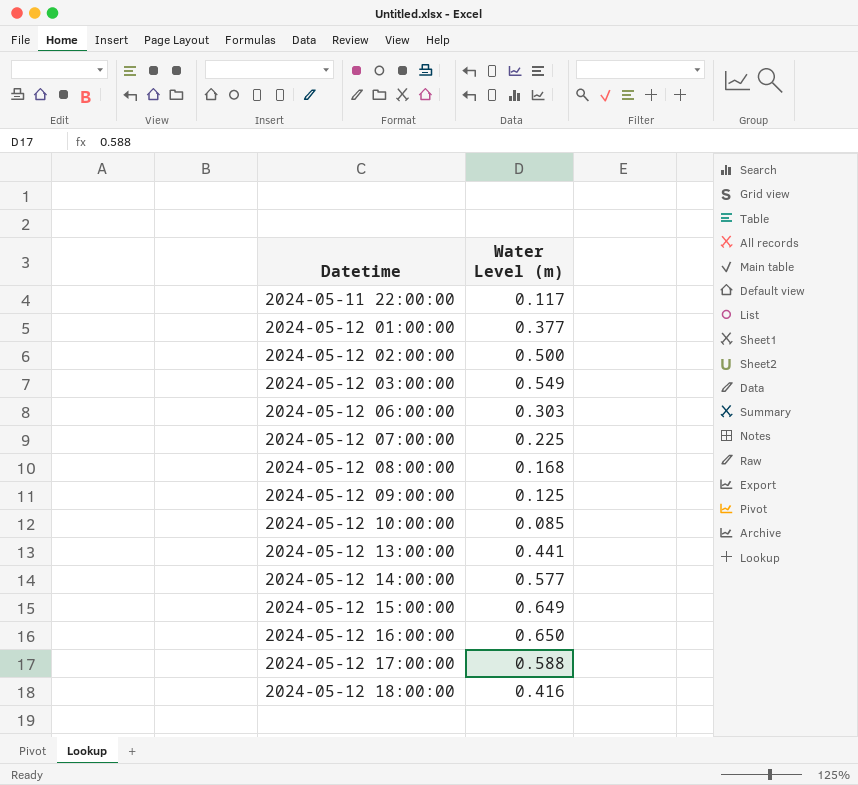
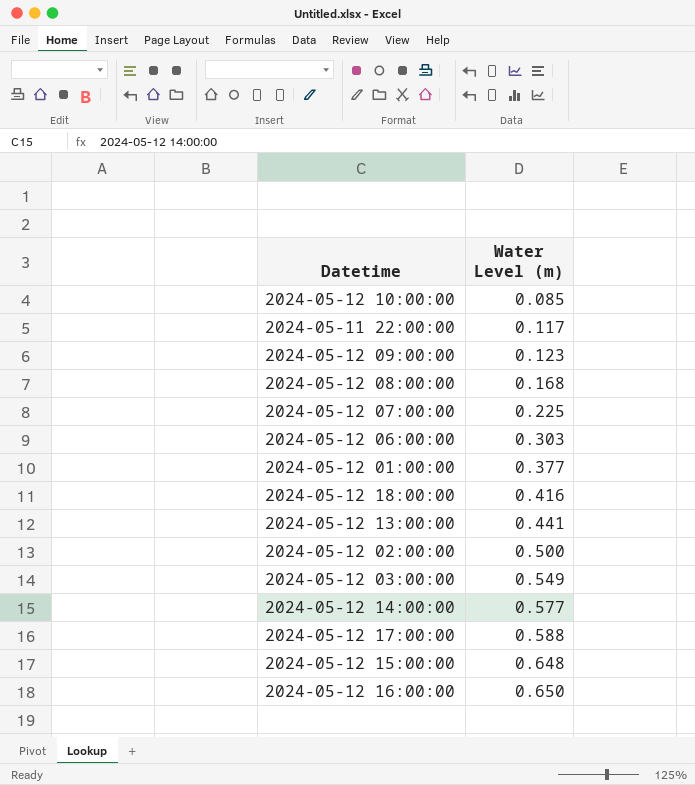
row order: Datetime ascending -> Water Level (m) ascending
2024-05-12 09:00:00 | Water Level (m): 0.125 -> 0.123
2024-05-12 15:00:00 | Water Level (m): 0.649 -> 0.648

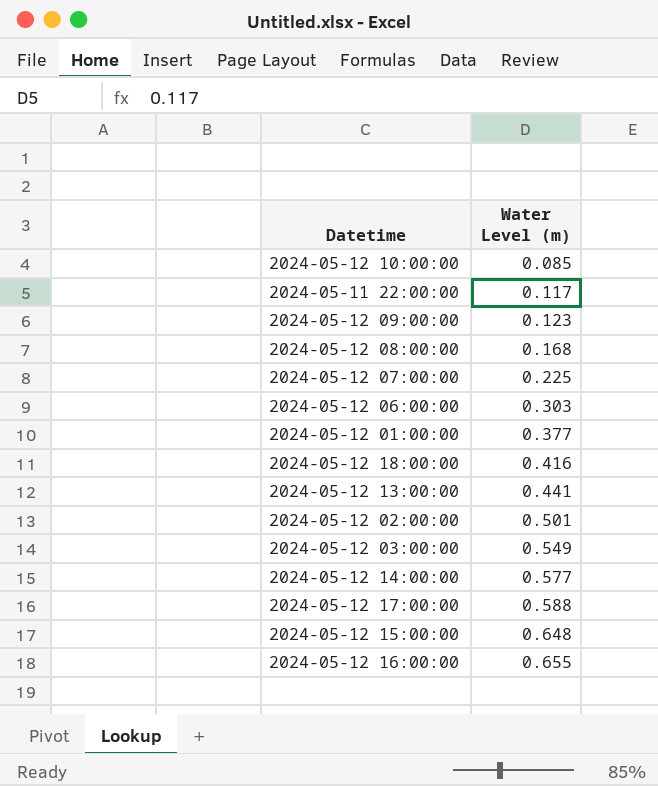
2024-05-12 02:00:00 | Water Level (m): 0.500 -> 0.501
2024-05-12 16:00:00 | Water Level (m): 0.650 -> 0.655

